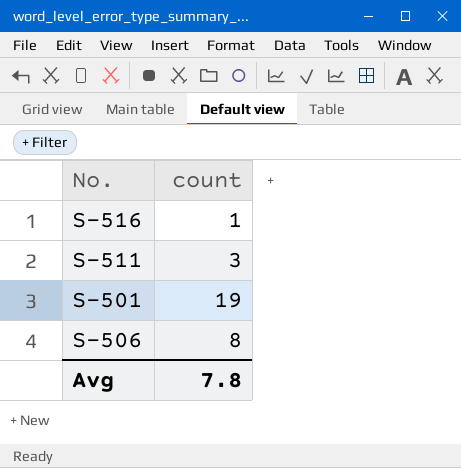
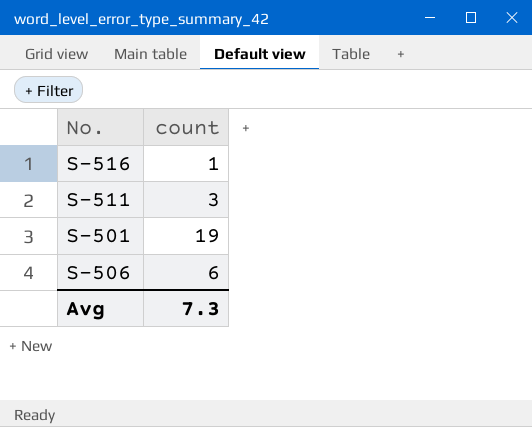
S-506 | count: 8 -> 6
Avg | count: 7.8 -> 7.3

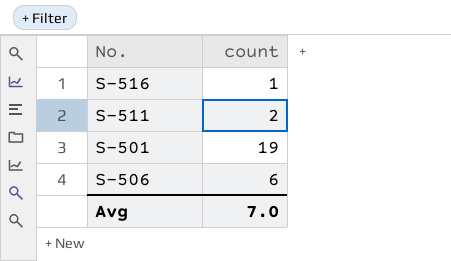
S-511 | count: 3 -> 2
Avg | count: 7.3 -> 7.0

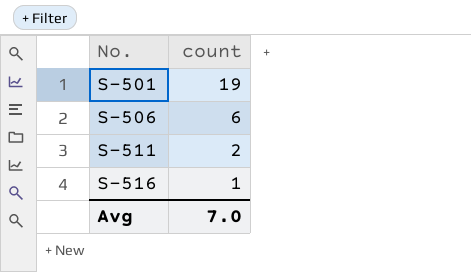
row order: none -> No. ascending

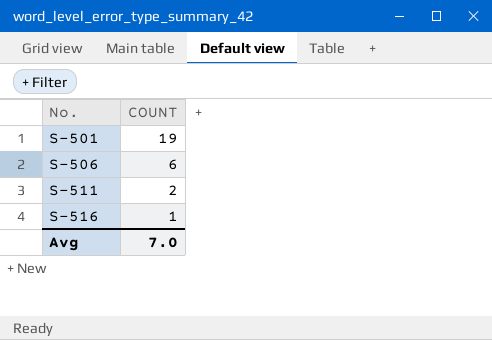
column name: count -> COUNT

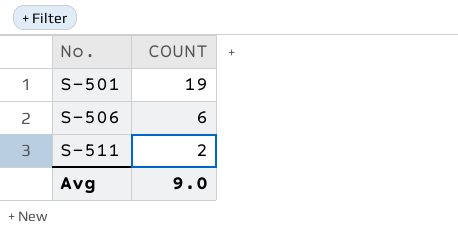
row S-516: 1 -> none
Avg | COUNT: 7.0 -> 9.0

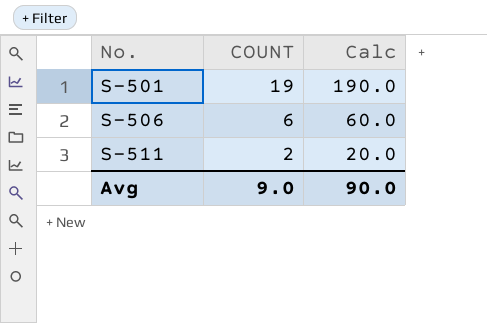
column Calc | formula: none -> [COUNT] * 10

